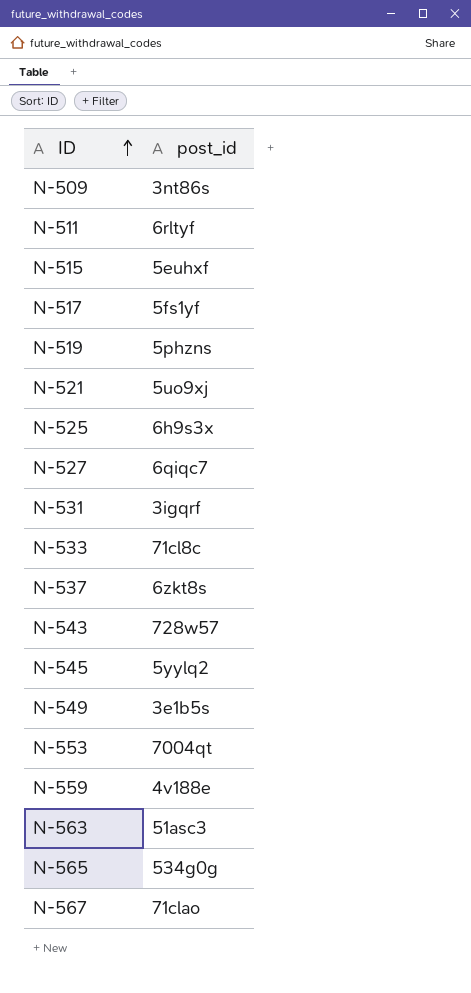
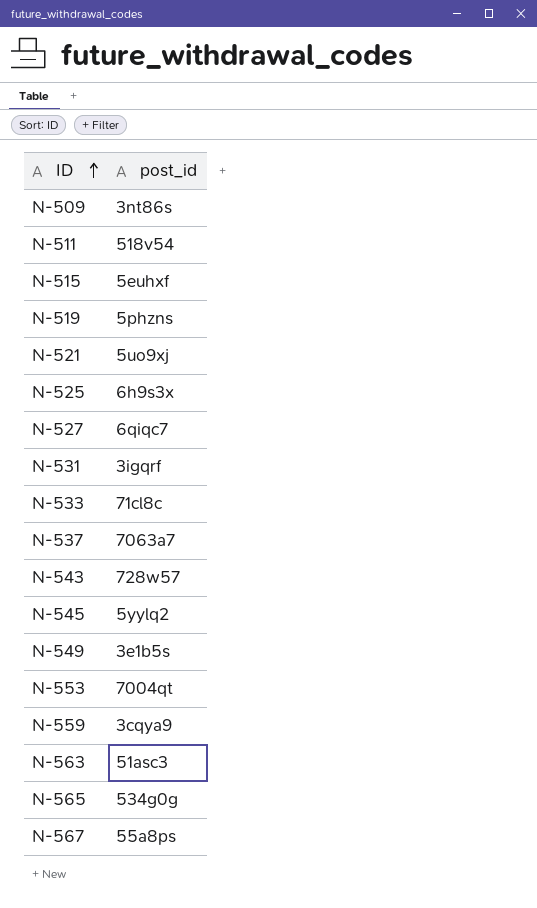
row N-517: 5fs1yf -> none
N-511 | post_id: 6rltyf -> 518v54
N-537 | post_id: 6zkt8s -> 7063a7
N-559 | post_id: 4v188e -> 3cqya9
N-567 | post_id: 71clao -> 55a8ps

